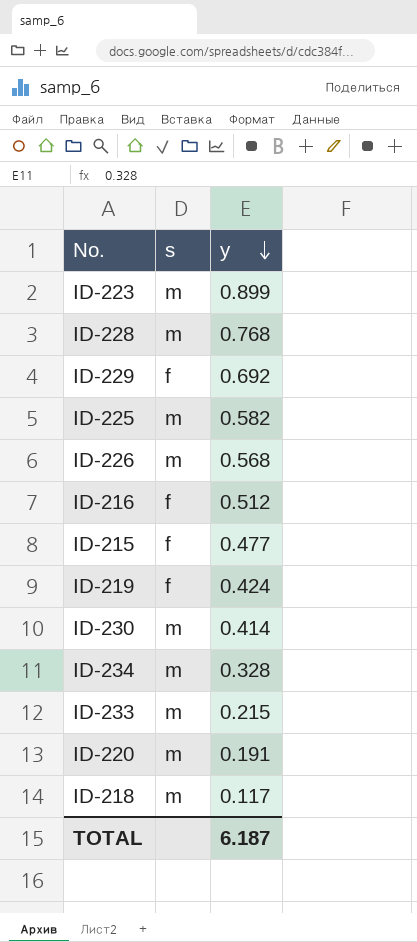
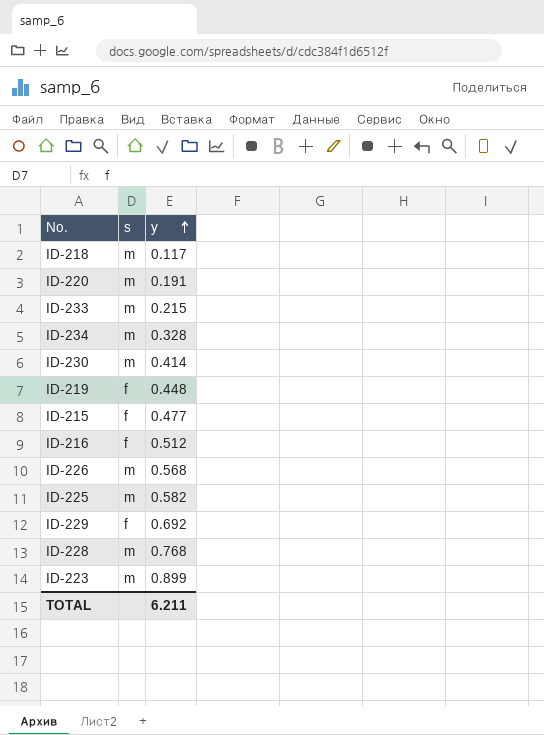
row order: y descending -> y ascending
ID-219 | y: 0.424 -> 0.448
TOTAL | y: 6.187 -> 6.211

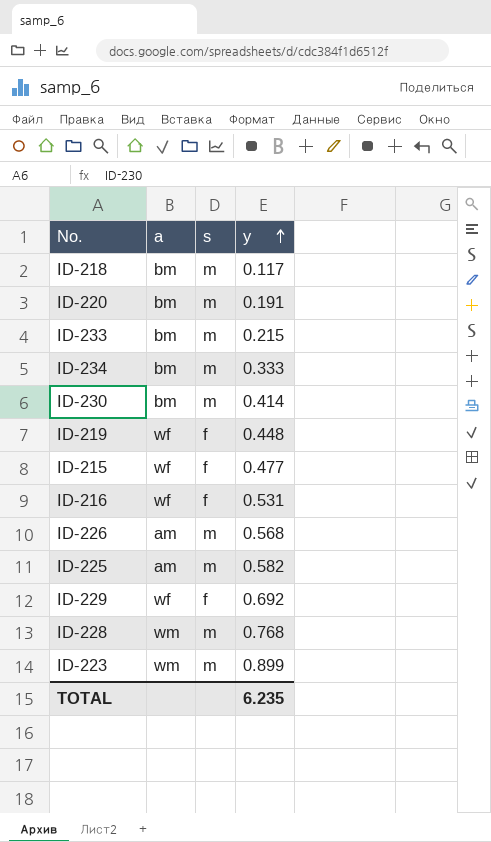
column a | position: none -> 2
ID-234 | y: 0.328 -> 0.333
ID-216 | y: 0.512 -> 0.531
TOTAL | y: 6.211 -> 6.235

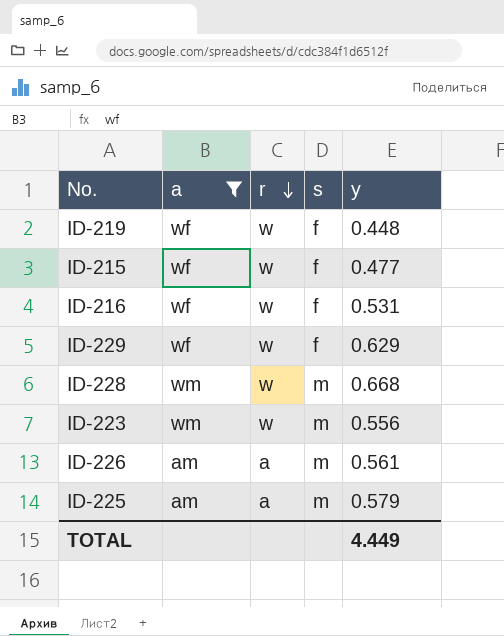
filter: none -> a != bm
row order: y ascending -> r descending
column r | position: none -> 3
ID-229 | y: 0.692 -> 0.629
ID-228 | y: 0.768 -> 0.668
ID-223 | y: 0.899 -> 0.556
ID-226 | y: 0.568 -> 0.561
ID-225 | y: 0.582 -> 0.579
TOTAL | y: 6.235 -> 4.449

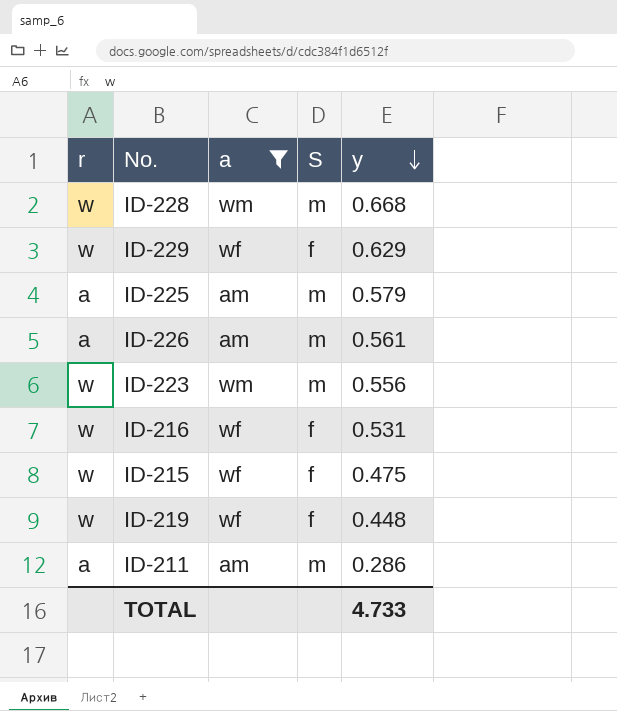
row order: r descending -> y descending
column r | position: 3 -> 1
column name: s -> S
ID-215 | y: 0.477 -> 0.475
row ID-211: none -> a | am | m | 0.286
TOTAL | y: 4.449 -> 4.733

